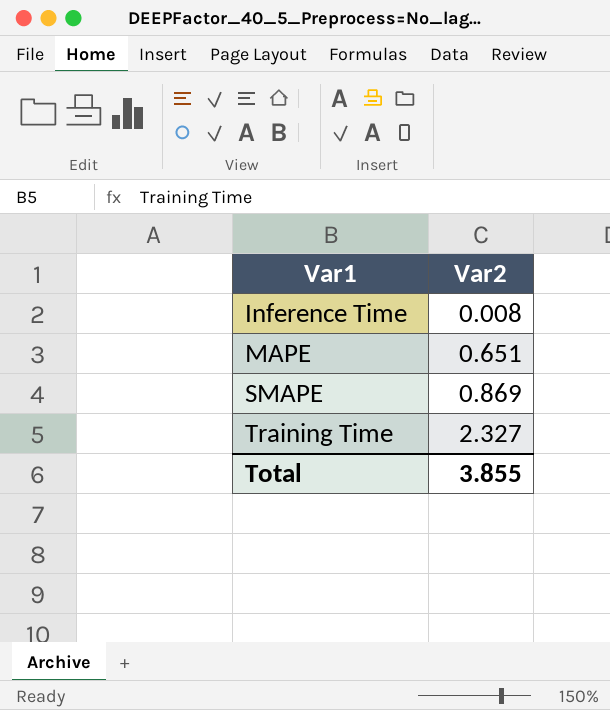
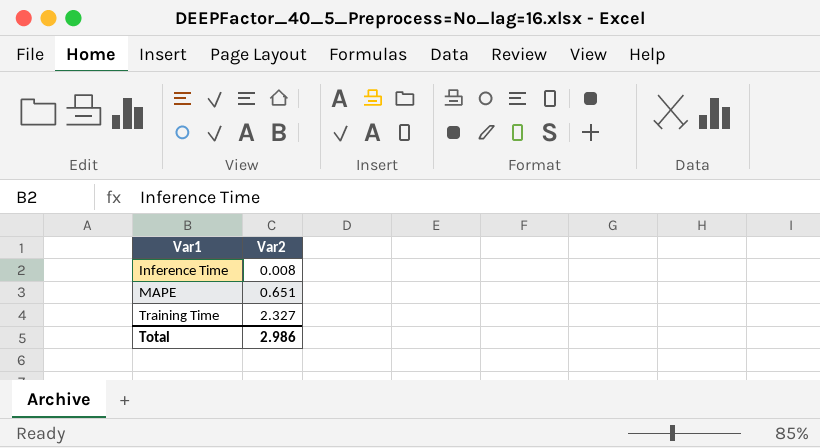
row SMAPE: 0.869 -> none
Total | Var2: 3.855 -> 2.986

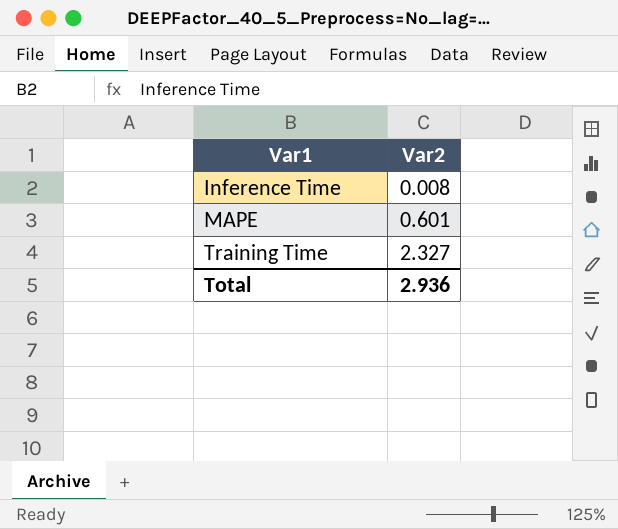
MAPE | Var2: 0.651 -> 0.601
Total | Var2: 2.986 -> 2.936

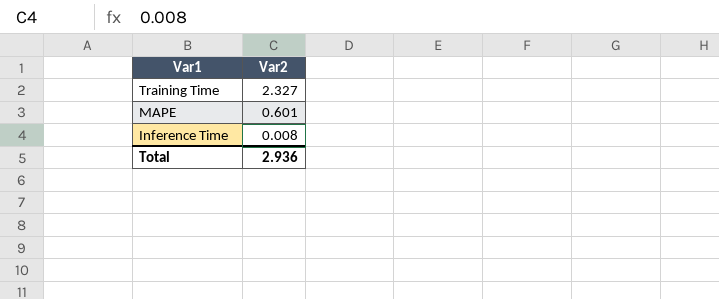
row order: Var1 ascending -> Var1 descending

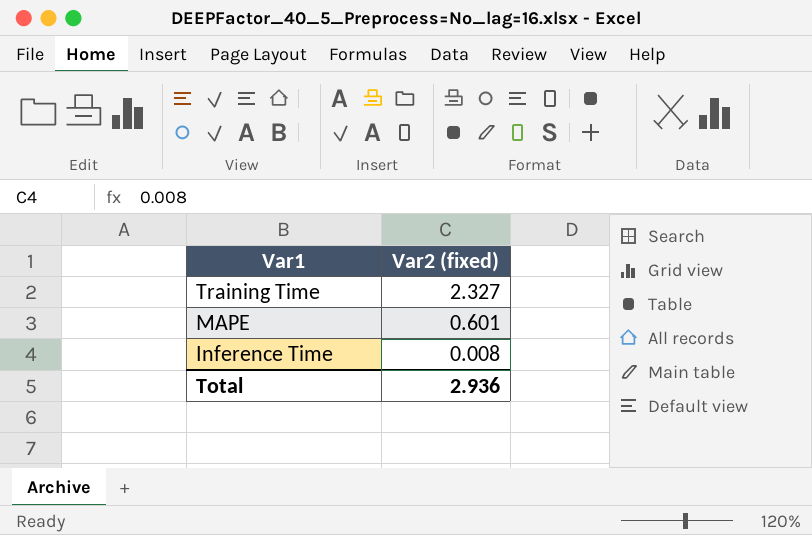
column name: Var2 -> Var2 (fixed)

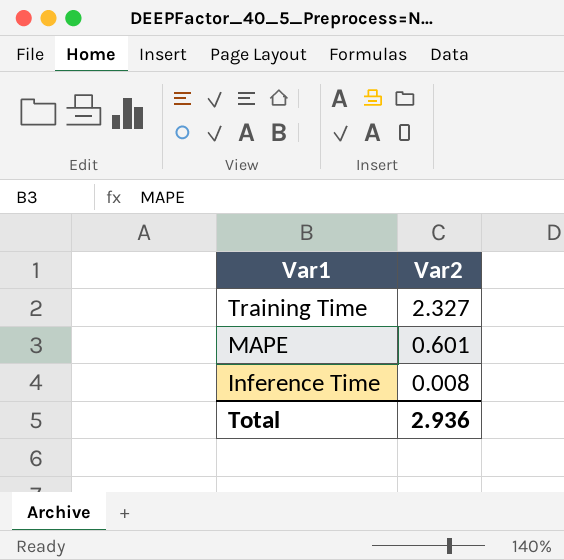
column name: Var2 (fixed) -> Var2

